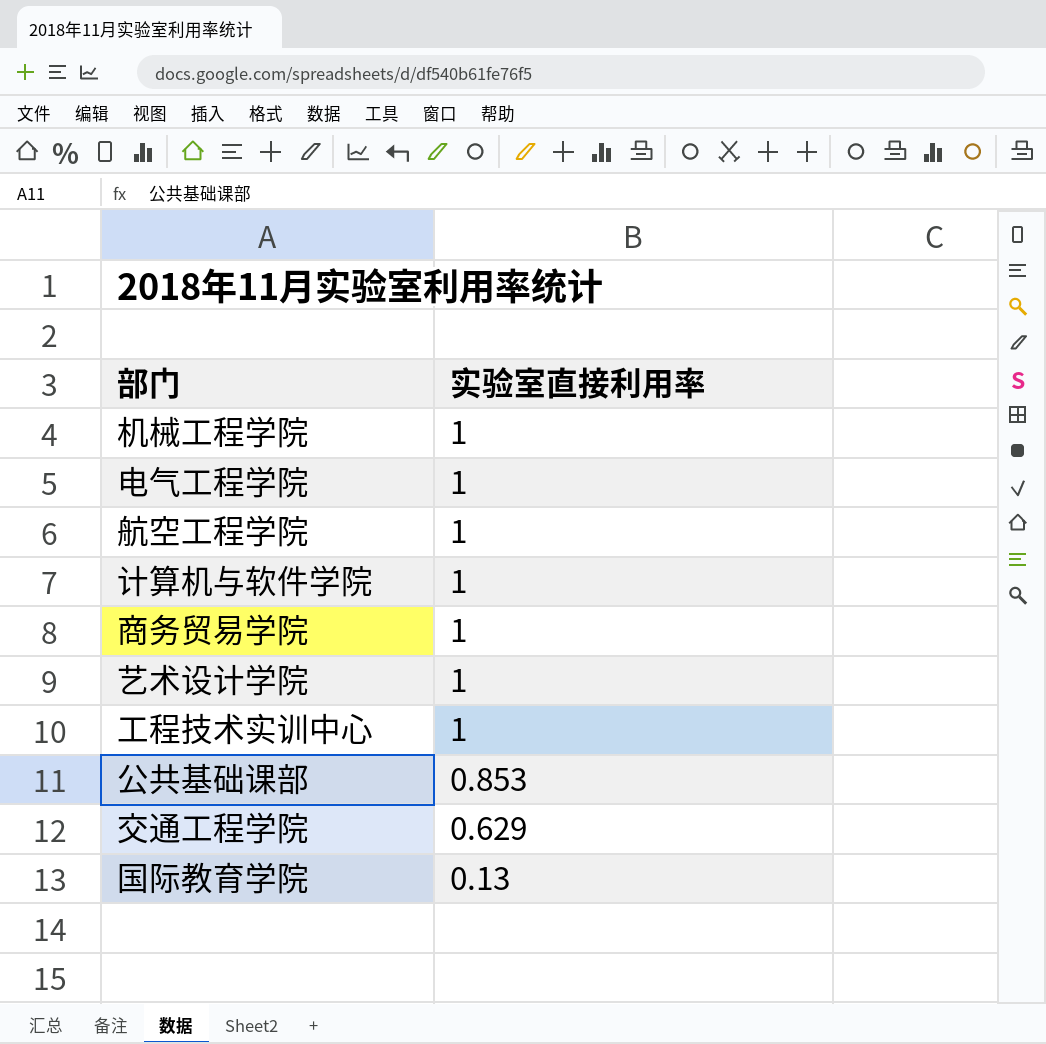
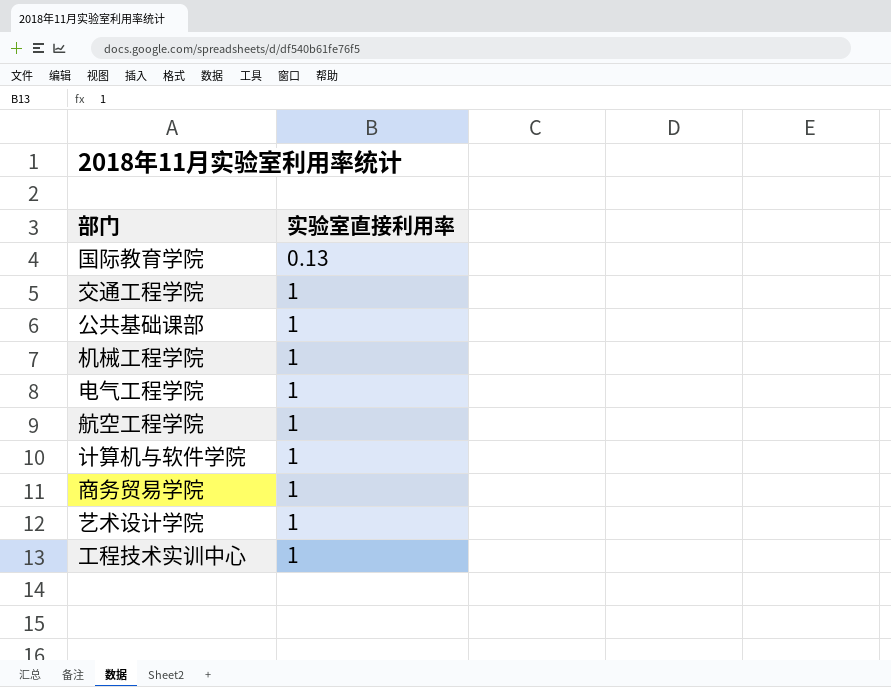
row order: 实验室直接利用率 descending -> 实验室直接利用率 ascending
交通工程学院 | 实验室直接利用率: 0.629 -> 1
公共基础课部 | 实验室直接利用率: 0.853 -> 1

